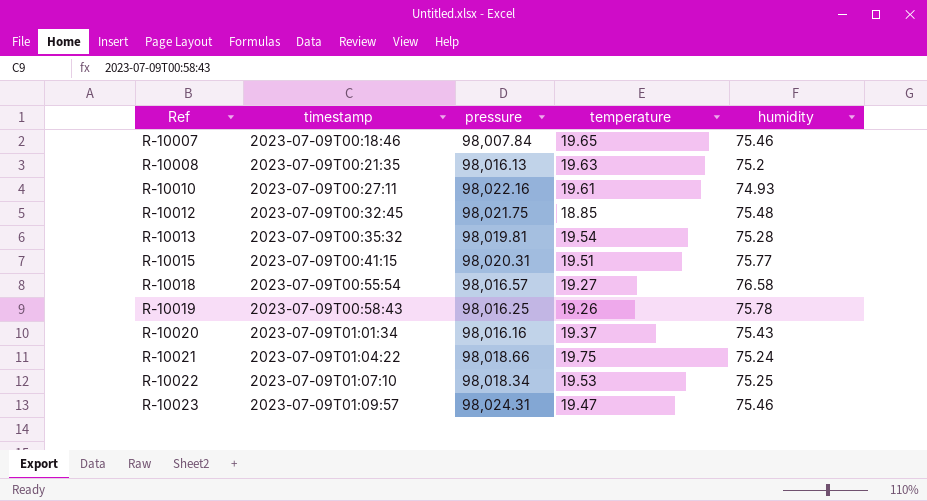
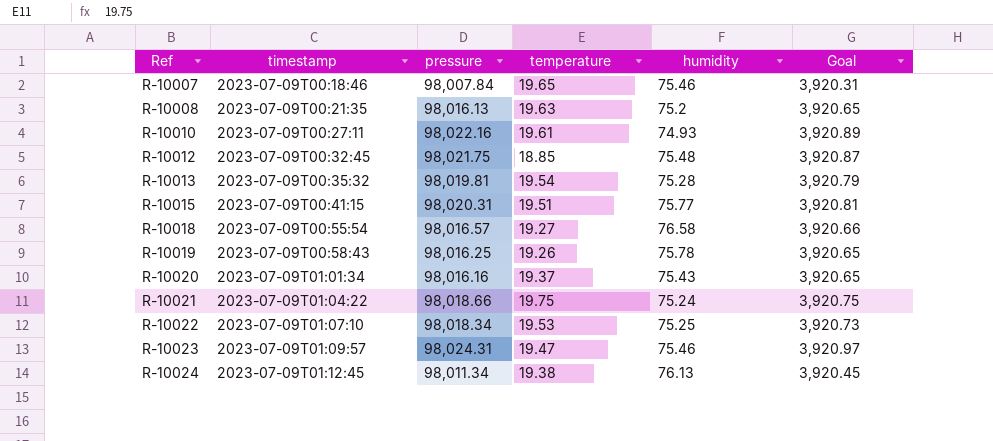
column Goal | formula: none -> [pressure] * 0.04
row R-10024: none -> 2023-07-09T01:12:45 | 98,011.34 | 19.38 | 76.13 | 3,920.45

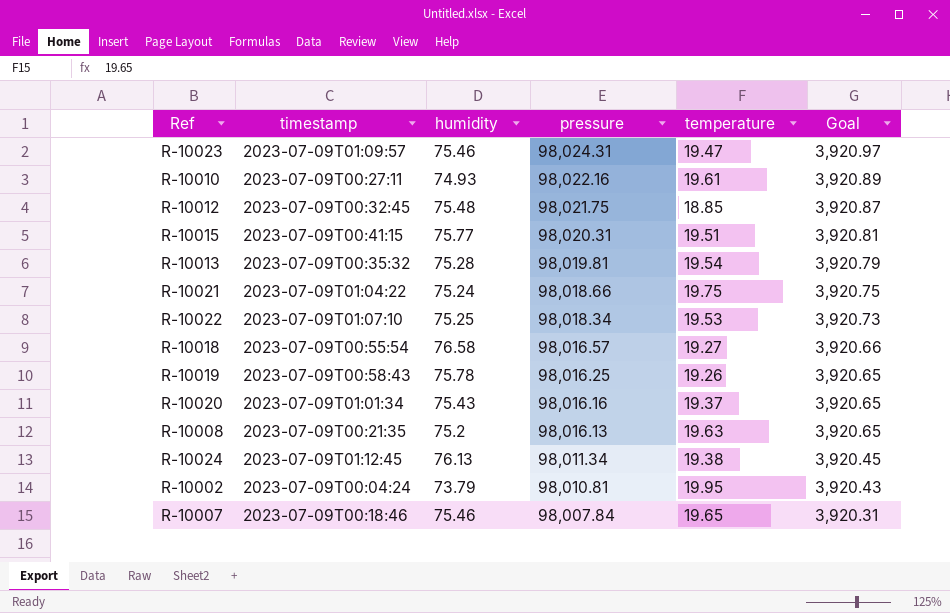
row order: Ref ascending -> pressure descending
column humidity | position: 5 -> 3
row R-10002: none -> 2023-07-09T00:04:24 | 73.79 | 98,010.81 | 19.95 | 3,920.43

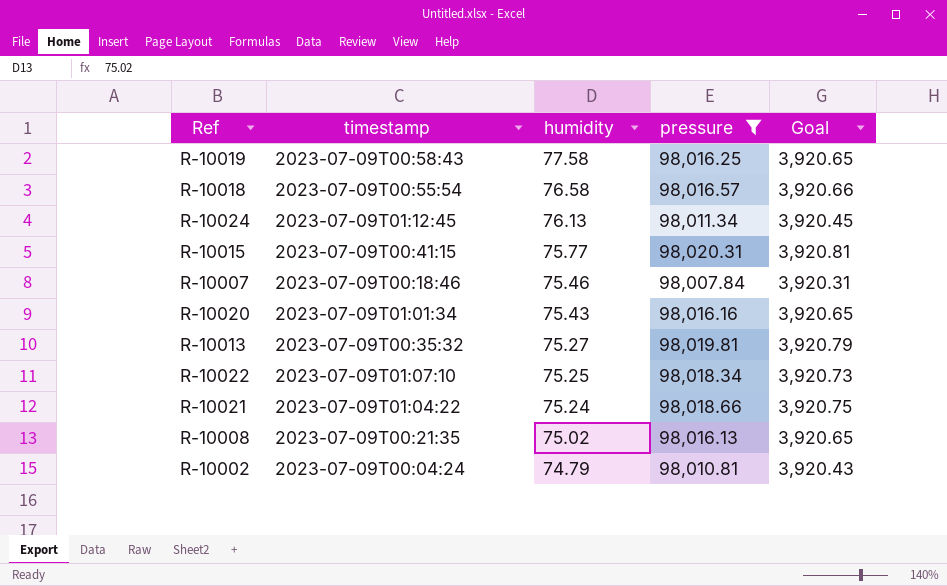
filter: none -> pressure <= 98,020.31
row order: pressure descending -> humidity descending
column temperature | position: 5 -> none
R-10019 | humidity: 75.78 -> 77.58
R-10013 | humidity: 75.28 -> 75.27
R-10008 | humidity: 75.2 -> 75.02
R-10002 | humidity: 73.79 -> 74.79

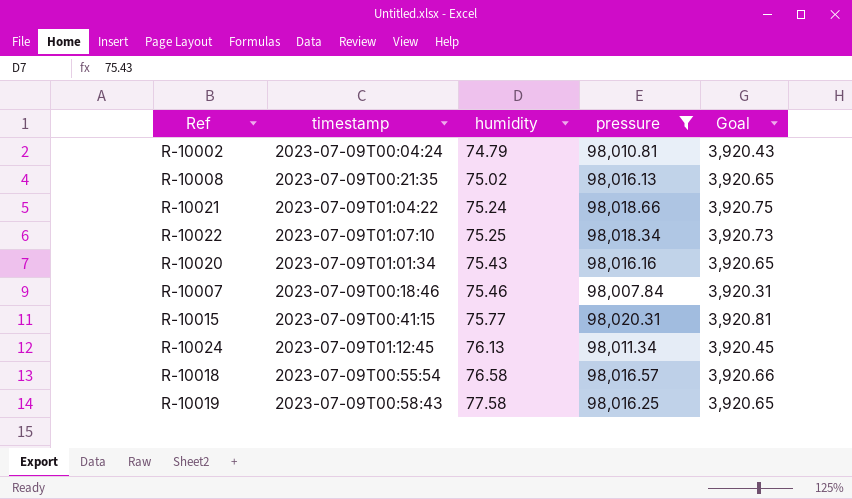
row order: humidity descending -> humidity ascending
row R-10013: 2023-07-09T00:35:32 | 75.27 | 98,019.81 | 3,920.79 -> none

